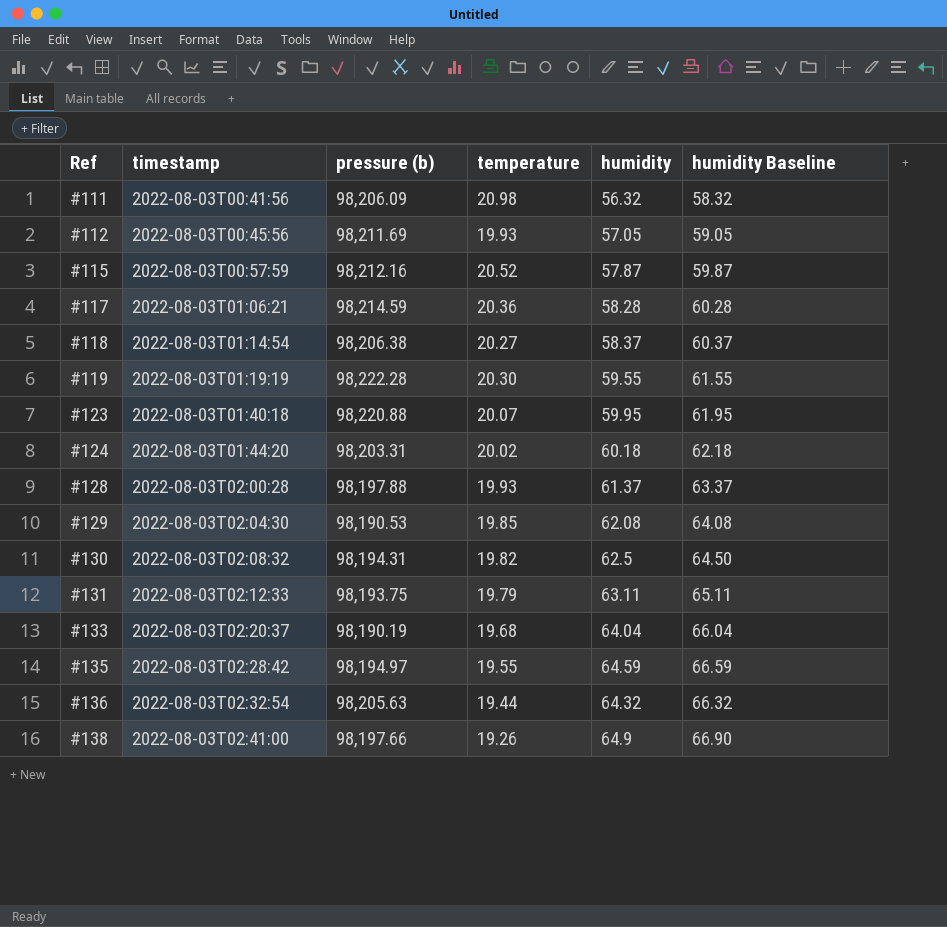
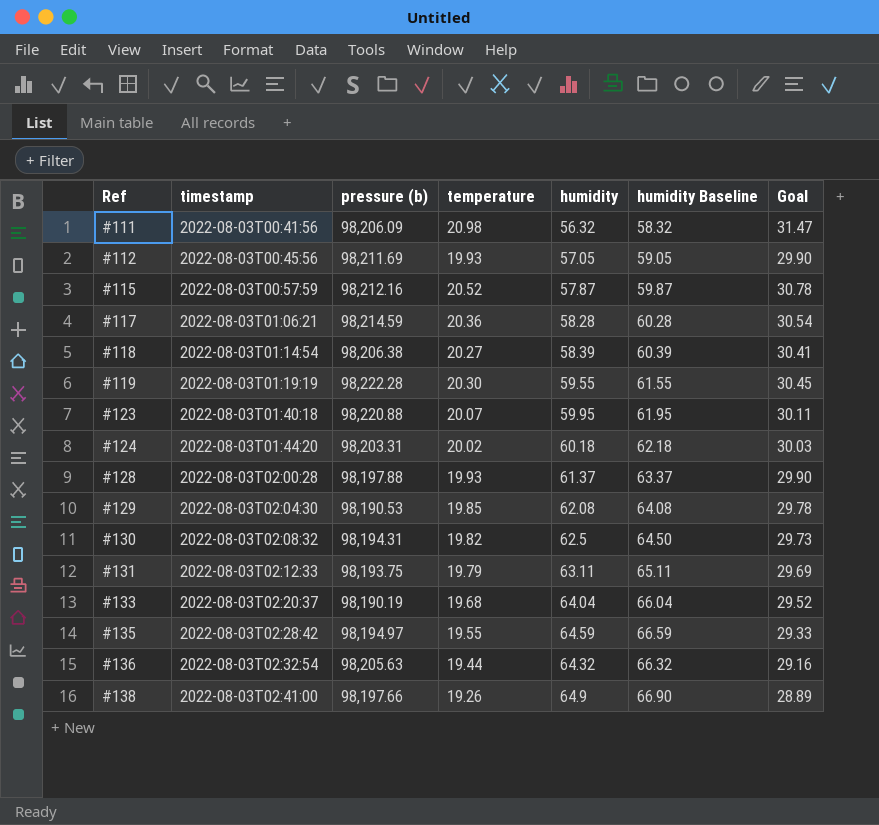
column Goal | formula: none -> [temperature] * 1.5
#118 | humidity: 58.37 -> 58.39
#118 | humidity Baseline: 60.37 -> 60.39

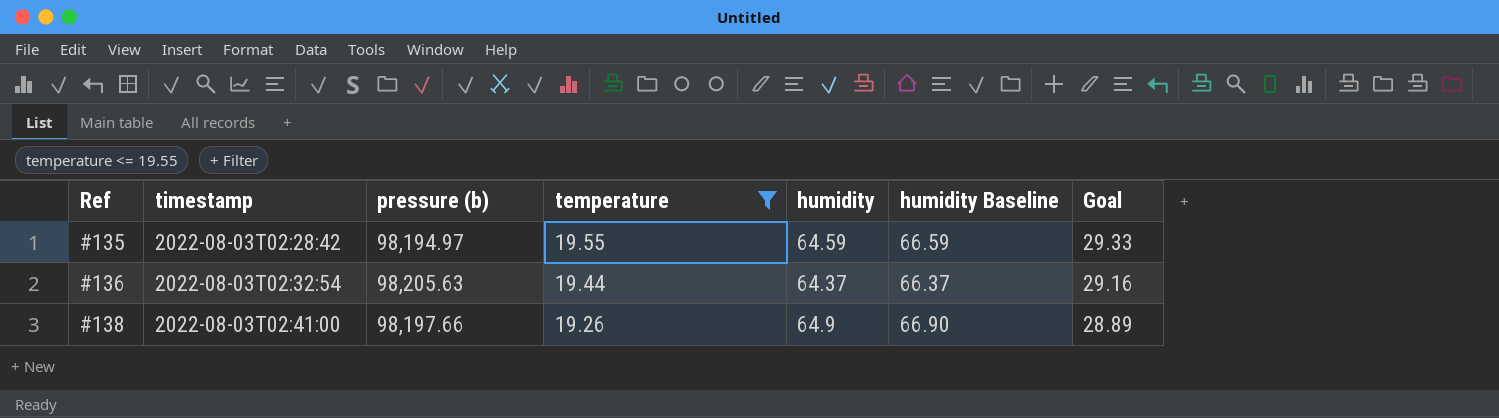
filter: none -> temperature <= 19.55
#136 | humidity: 64.32 -> 64.37
#136 | humidity Baseline: 66.32 -> 66.37

